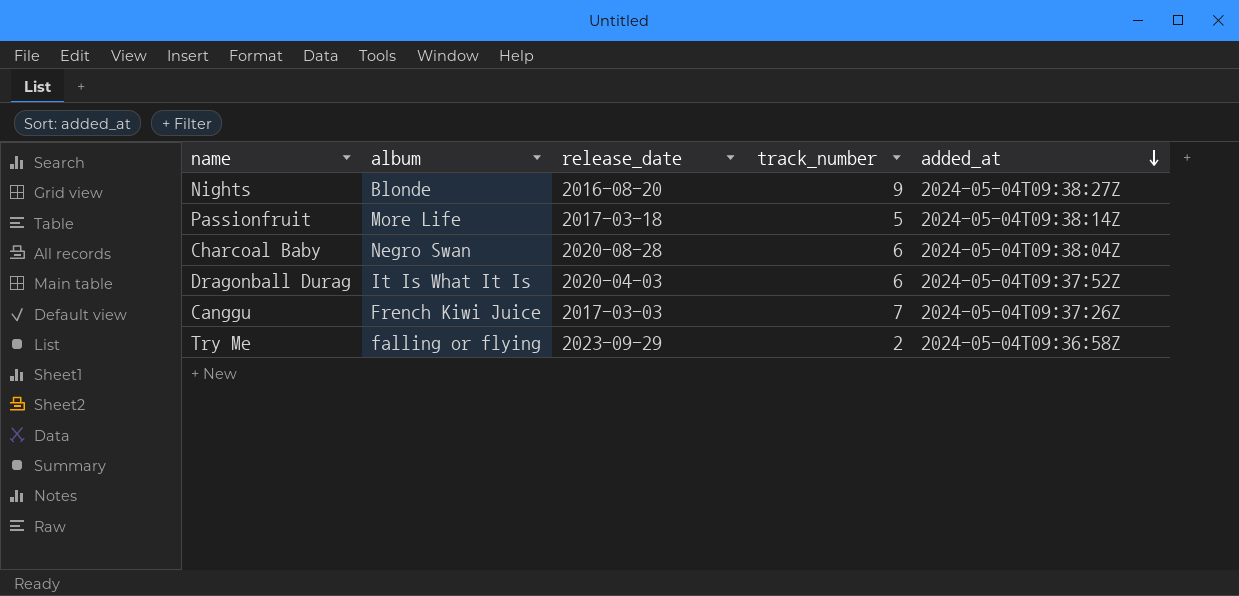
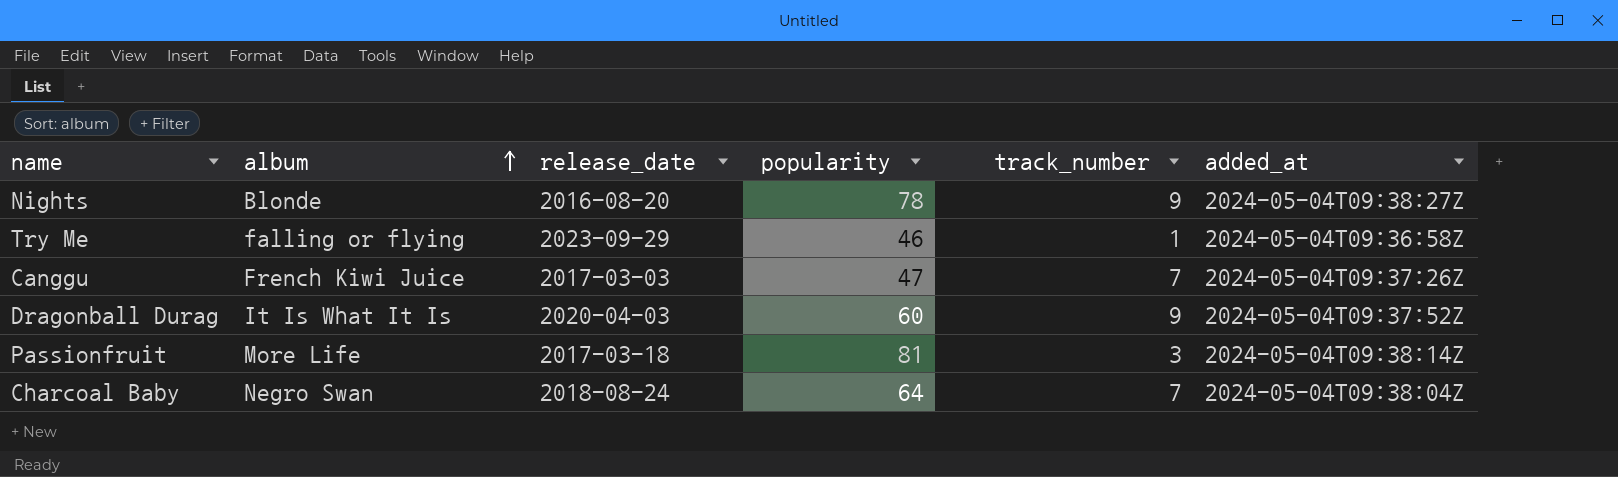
row order: added_at descending -> album ascending
column popularity | position: none -> 4
Try Me | track_number: 2 -> 1
Dragonball Durag | track_number: 6 -> 9
Passionfruit | track_number: 5 -> 3
Charcoal Baby | release_date: 2020-08-28 -> 2018-08-24
Charcoal Baby | track_number: 6 -> 7

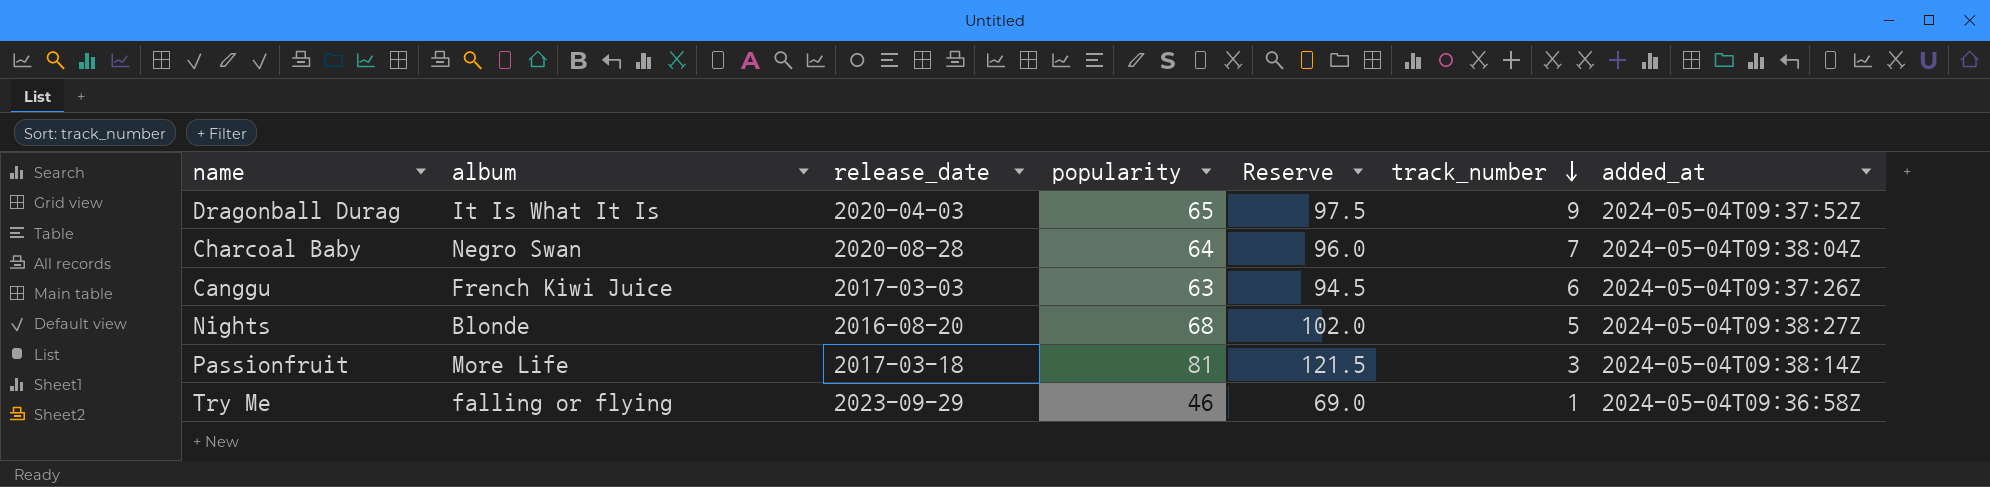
row order: album ascending -> track_number descending
column Reserve | formula: none -> [popularity] * 1.5
Dragonball Durag | popularity: 60 -> 65
Charcoal Baby | release_date: 2018-08-24 -> 2020-08-28
Canggu | popularity: 47 -> 63
Canggu | track_number: 7 -> 6
Nights | popularity: 78 -> 68
Nights | track_number: 9 -> 5

